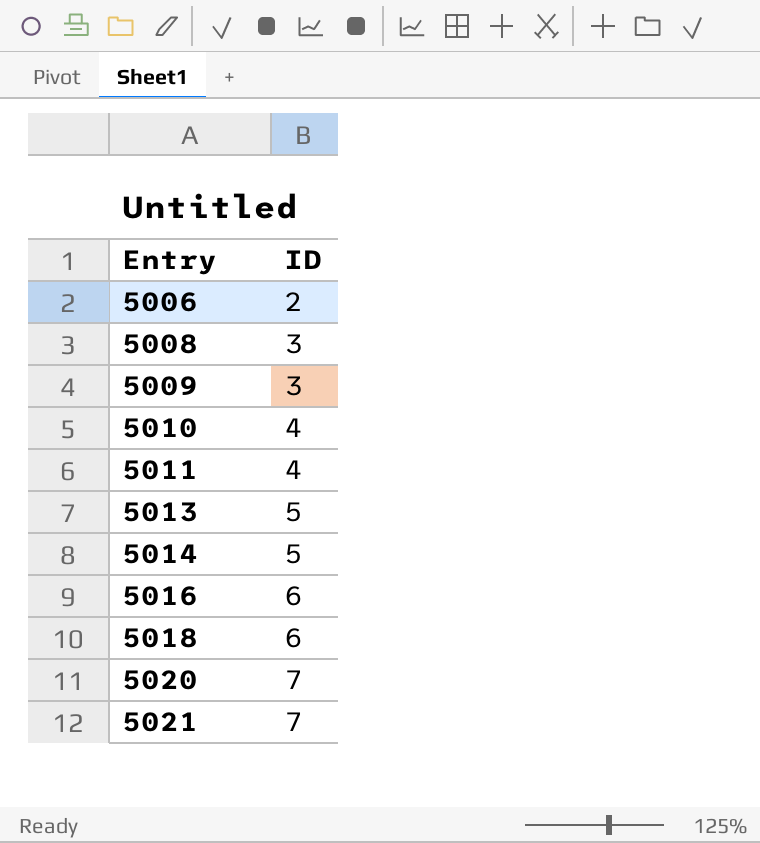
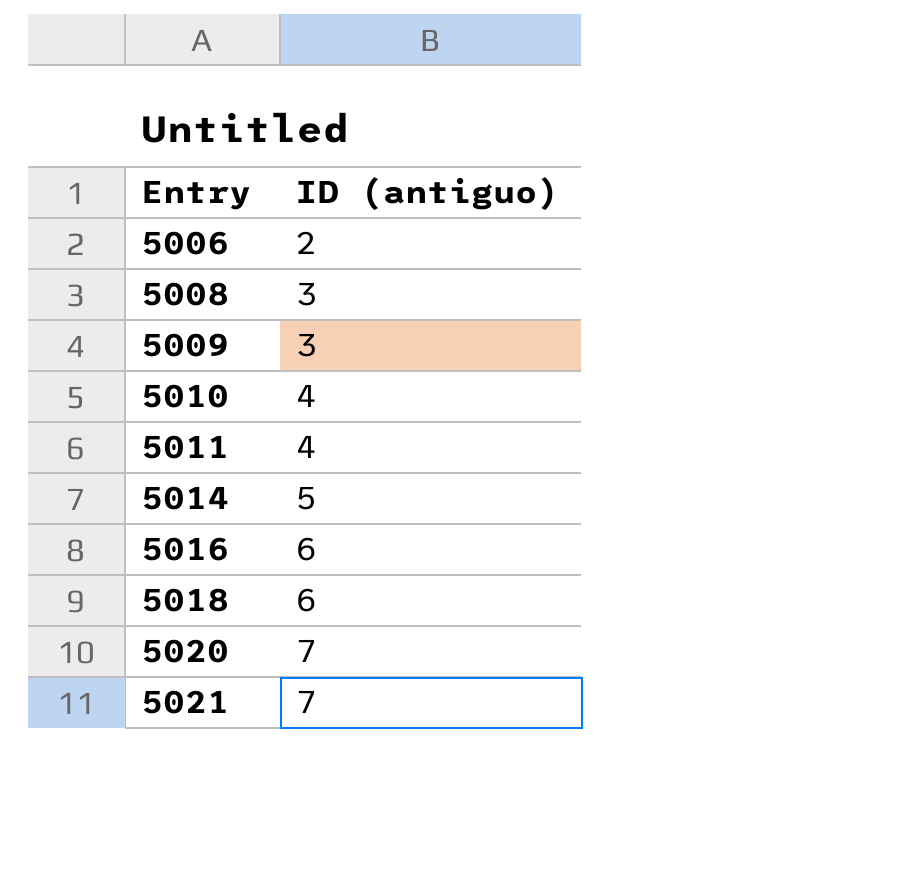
column name: ID -> ID (antiguo)
row 5013: 5 -> none

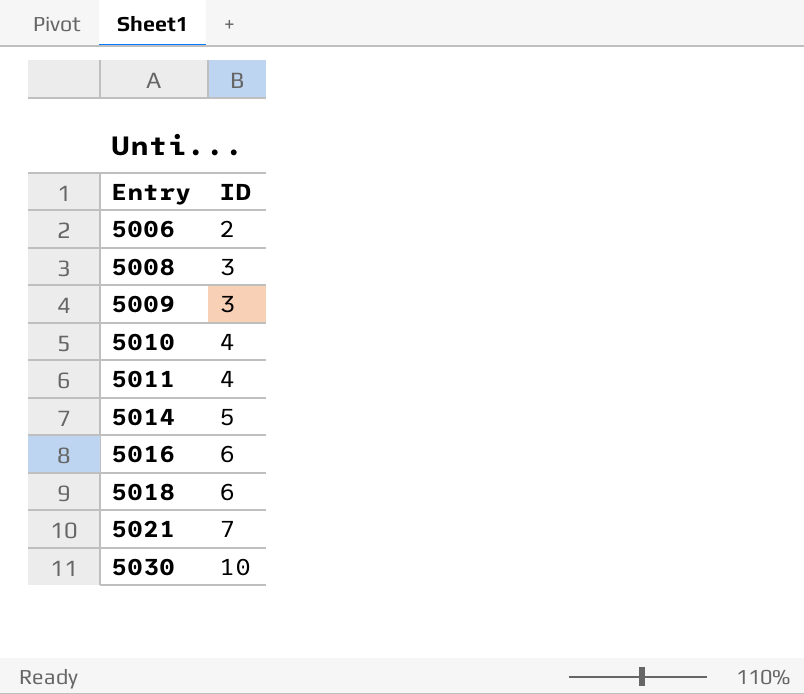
column name: ID (antiguo) -> ID
row 5020: 7 -> none
row 5030: none -> 10

